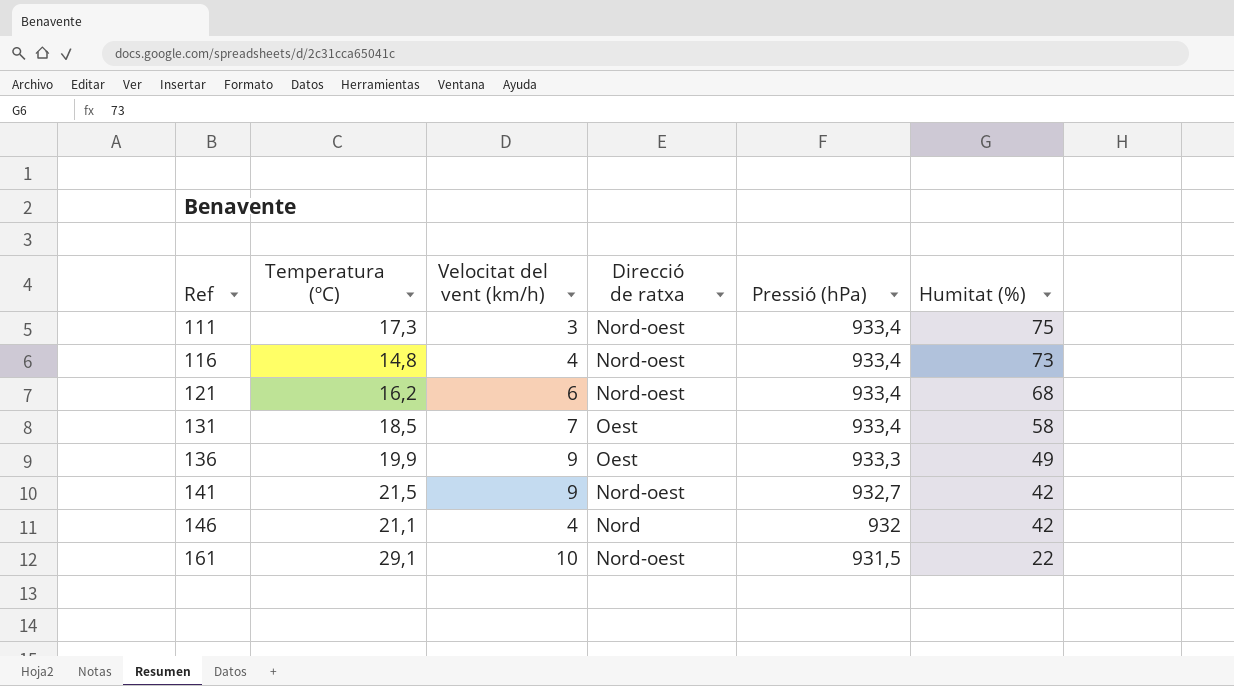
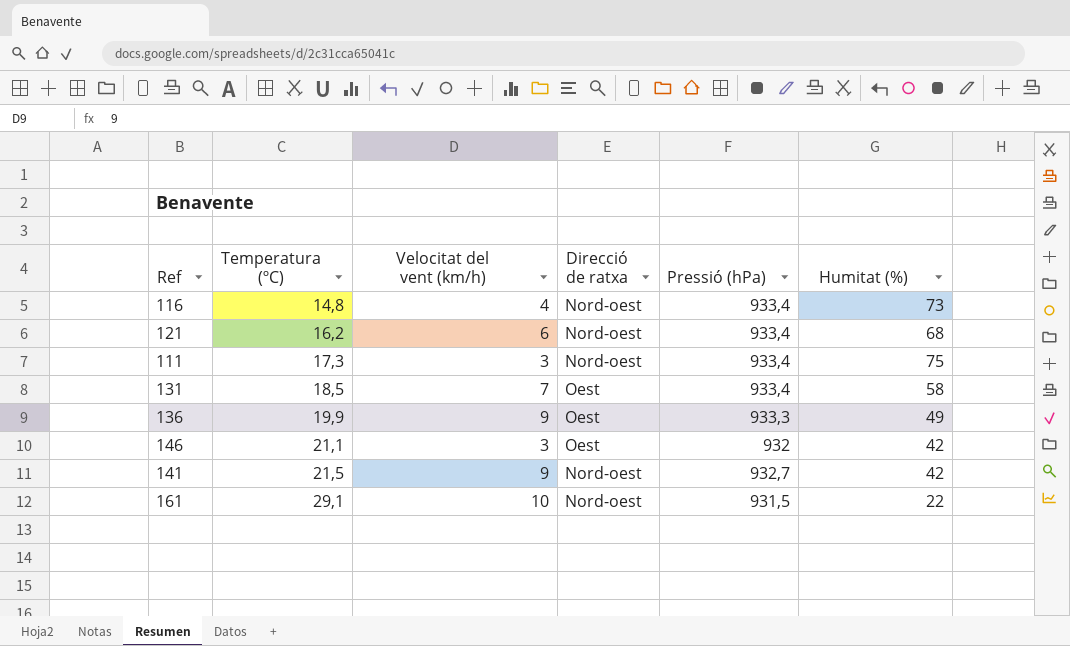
row order: Ref ascending -> Temperatura (ºC) ascending
146 | Velocitat del vent (km/h): 4 -> 3
146 | Direcció de ratxa: Nord -> Oest

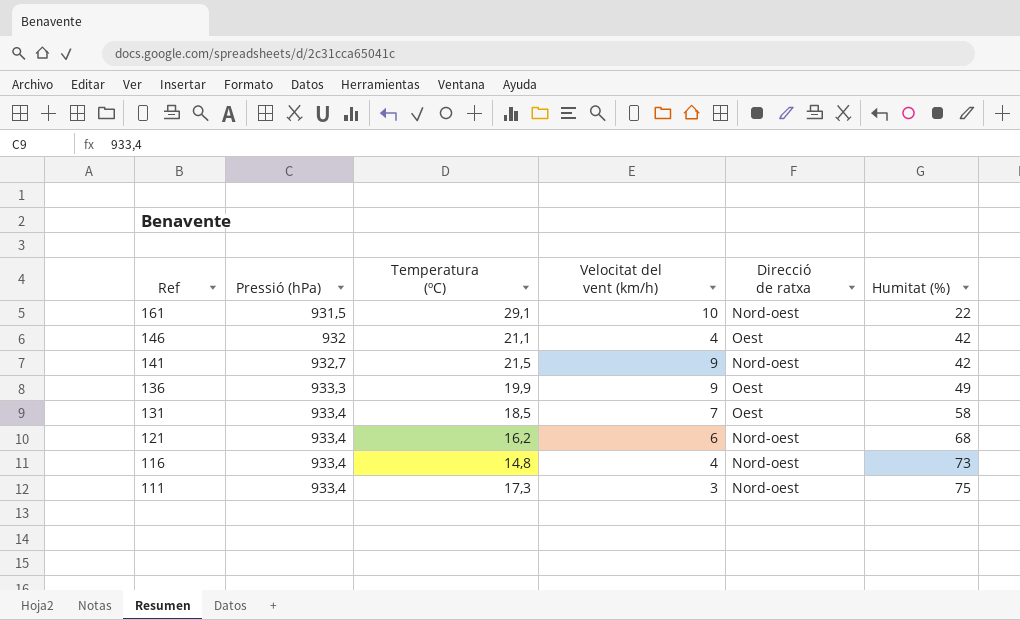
row order: Temperatura (ºC) ascending -> Ref descending
column Pressió (hPa) | position: 5 -> 2
146 | Velocitat del vent (km/h): 3 -> 4

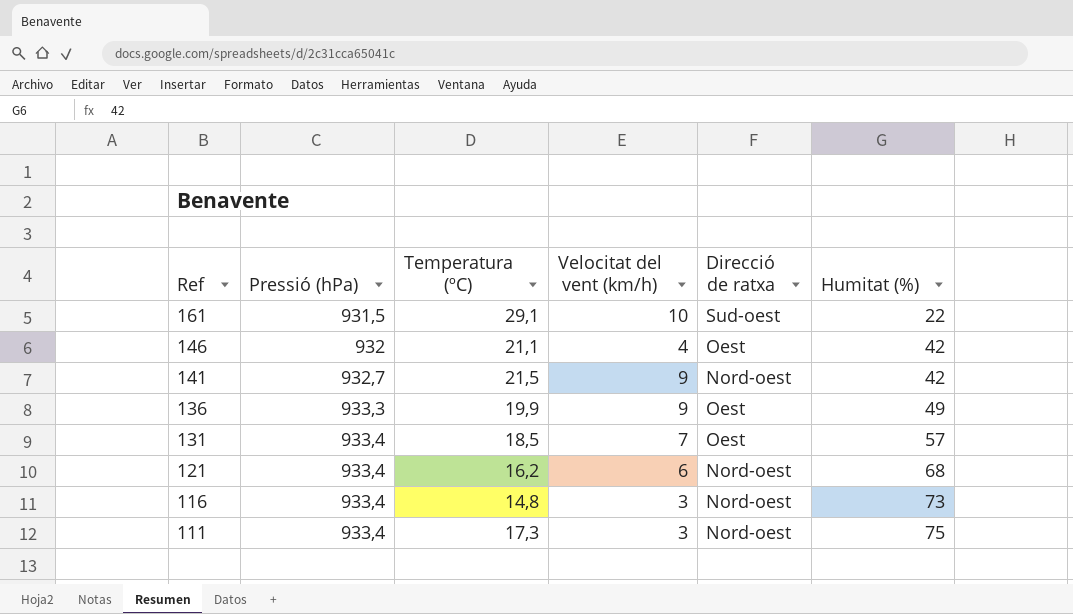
161 | Direcció de ratxa: Nord-oest -> Sud-oest
131 | Humitat (%): 58 -> 57
116 | Velocitat del vent (km/h): 4 -> 3

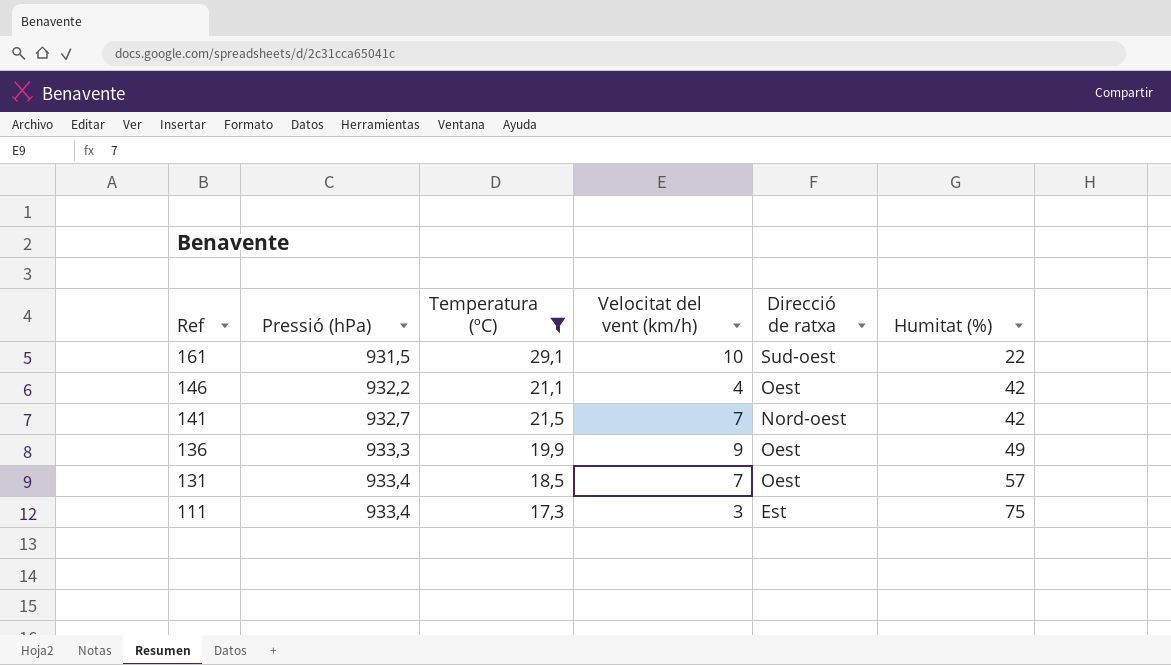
filter: none -> Temperatura (ºC) >= 17,3
146 | Pressió (hPa): 932 -> 932,2
141 | Velocitat del vent (km/h): 9 -> 7
111 | Direcció de ratxa: Nord-oest -> Est

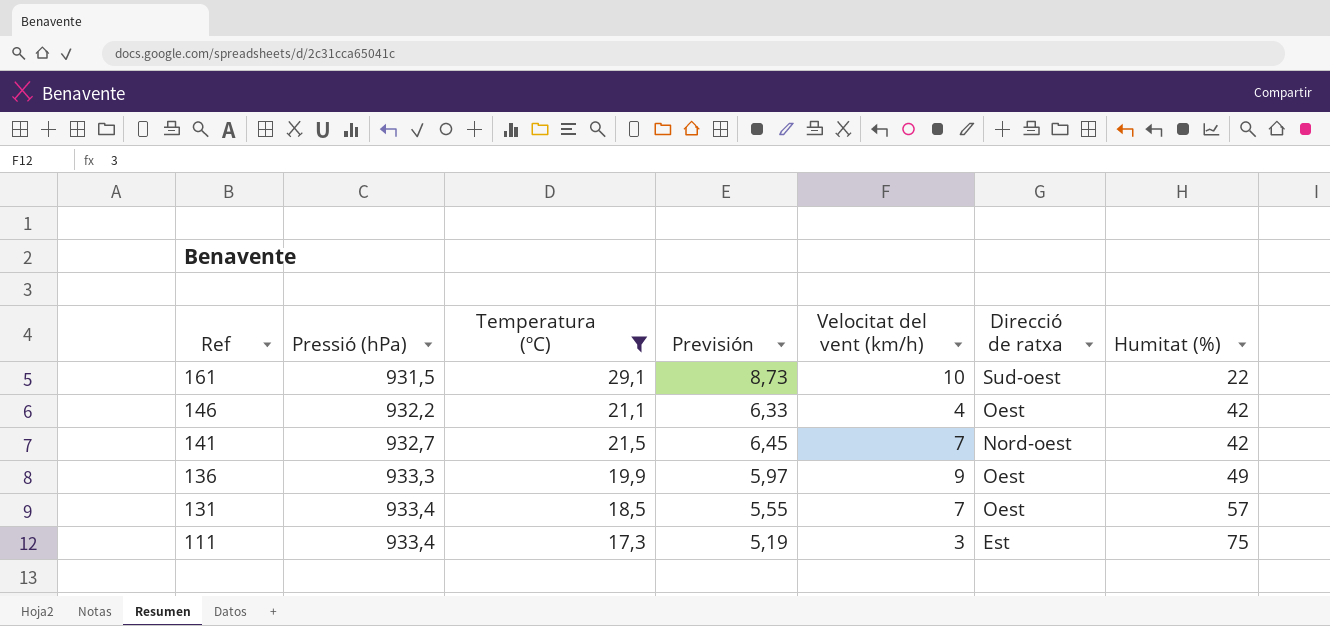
column Previsión | formula: none -> [Temperatura (ºC)] * 0,3

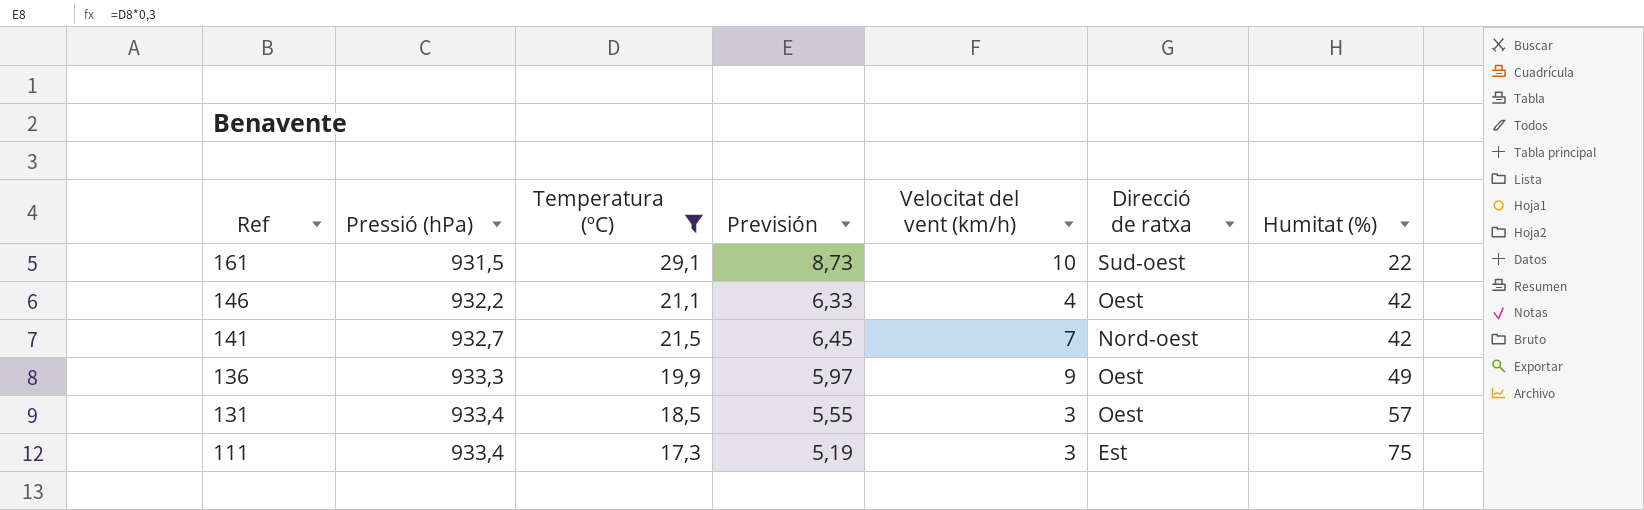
131 | Velocitat del vent (km/h): 7 -> 3

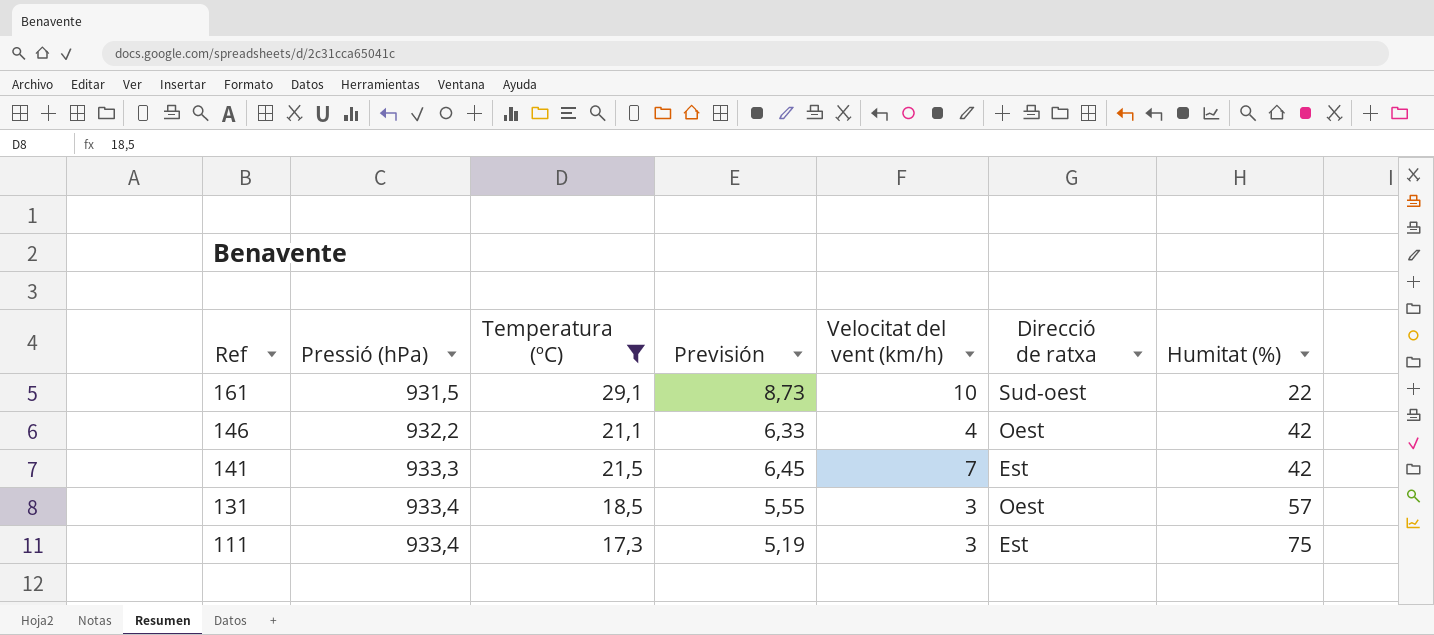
row 136: 933,3 | 19,9 | 5,97 | 9 | Oest | 49 -> none
141 | Pressió (hPa): 932,7 -> 933,3
141 | Direcció de ratxa: Nord-oest -> Est

